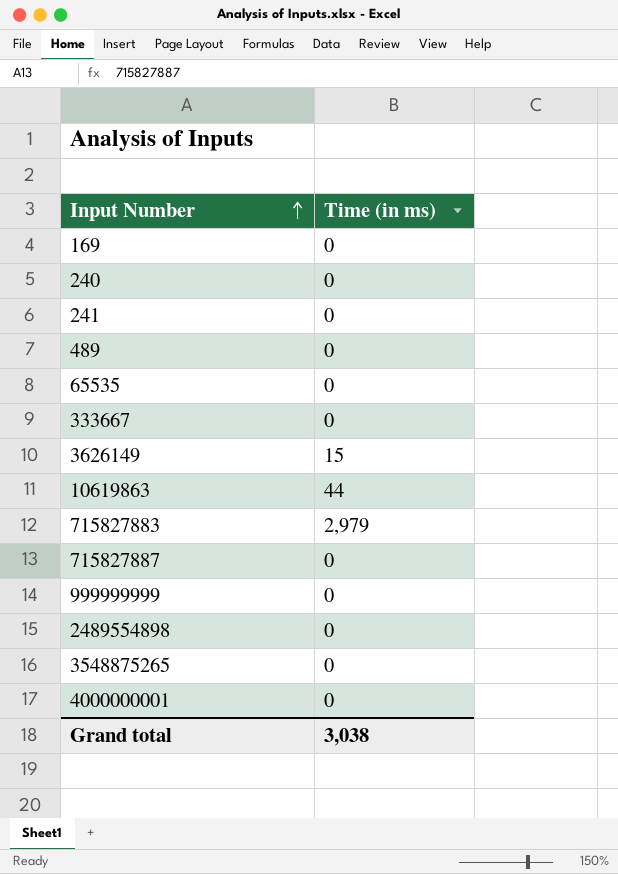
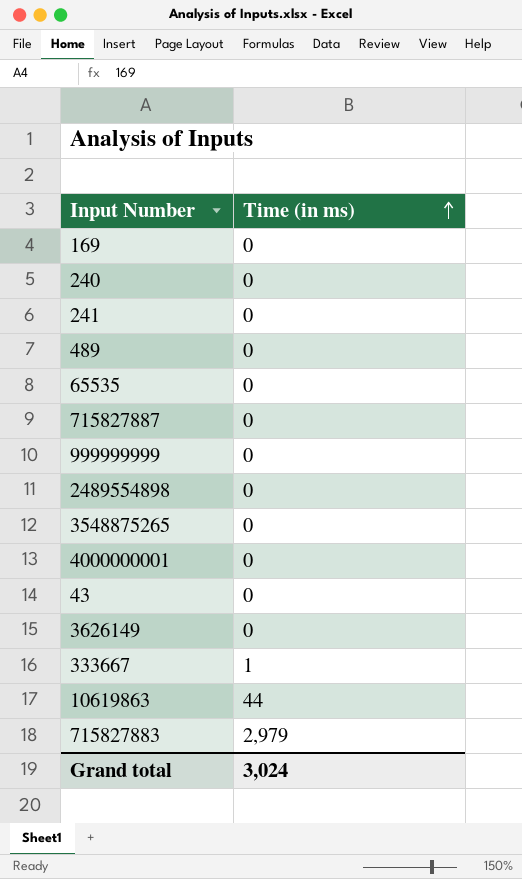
row order: Input Number ascending -> Time (in ms) ascending
row 43: none -> 0
3626149 | Time (in ms): 15 -> 0
333667 | Time (in ms): 0 -> 1
Grand total | Time (in ms): 3,038 -> 3,024

